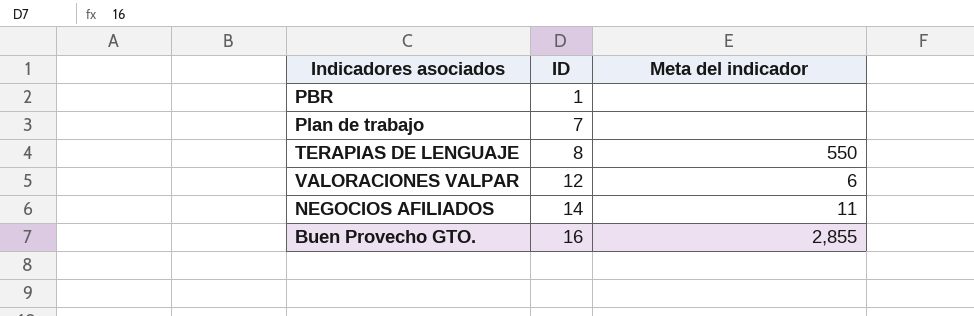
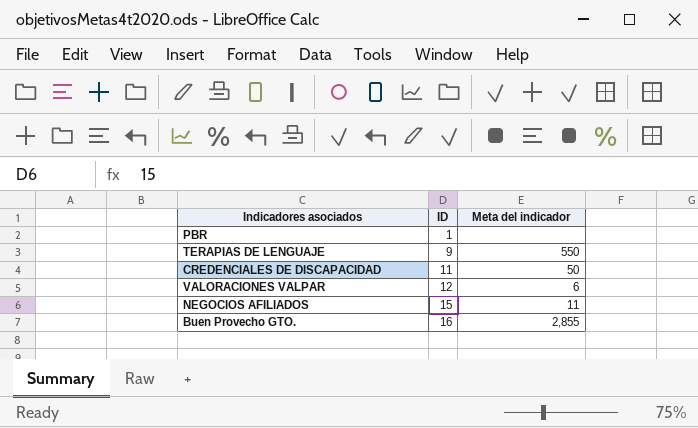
row Plan de trabajo: 7 | none -> none
TERAPIAS DE LENGUAJE | ID: 8 -> 9
row CREDENCIALES DE DISCAPACIDAD: none -> 11 | 50
NEGOCIOS AFILIADOS | ID: 14 -> 15

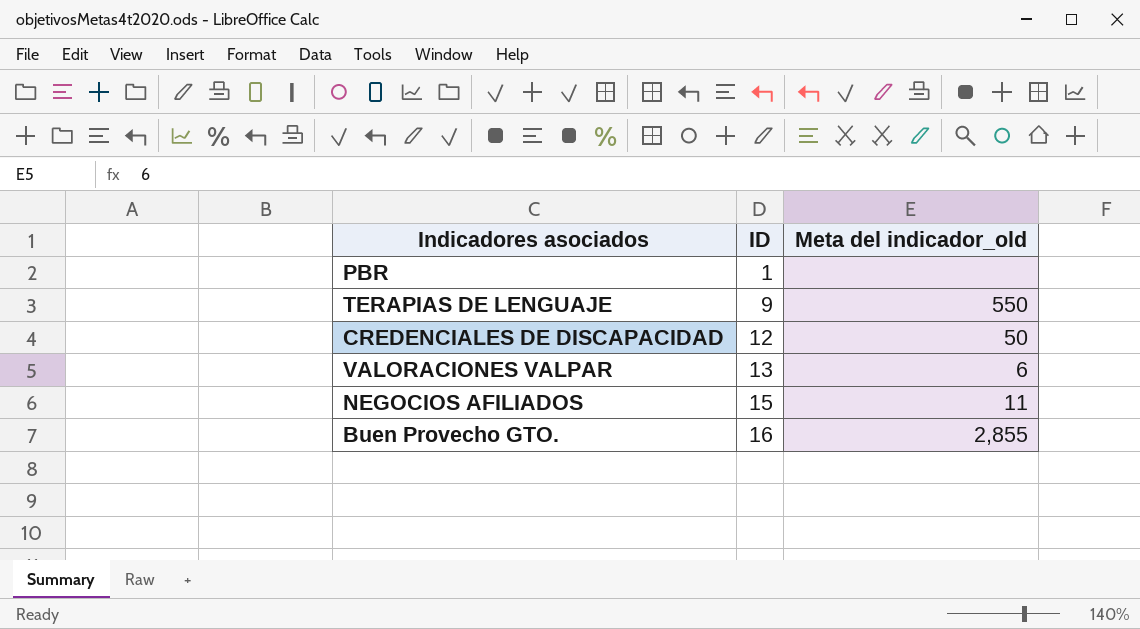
column name: Meta del indicador -> Meta del indicador_old
CREDENCIALES DE DISCAPACIDAD | ID: 11 -> 12
VALORACIONES VALPAR | ID: 12 -> 13

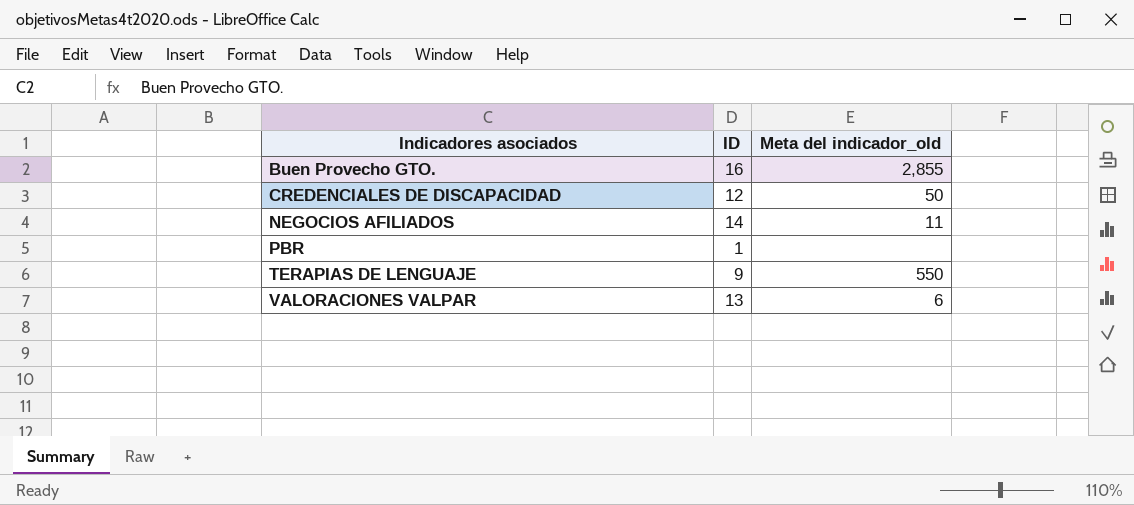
row order: ID ascending -> Indicadores asociados ascending
NEGOCIOS AFILIADOS | ID: 15 -> 14

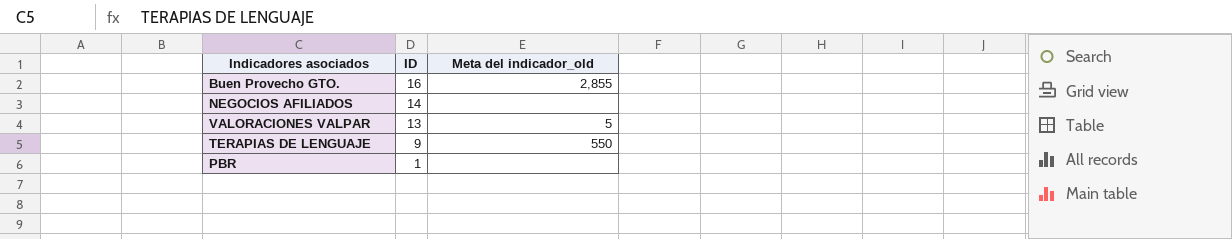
row order: Indicadores asociados ascending -> ID descending
row CREDENCIALES DE DISCAPACIDAD: 12 | 50 -> none
NEGOCIOS AFILIADOS | Meta del indicador_old: 11 -> none
VALORACIONES VALPAR | Meta del indicador_old: 6 -> 5

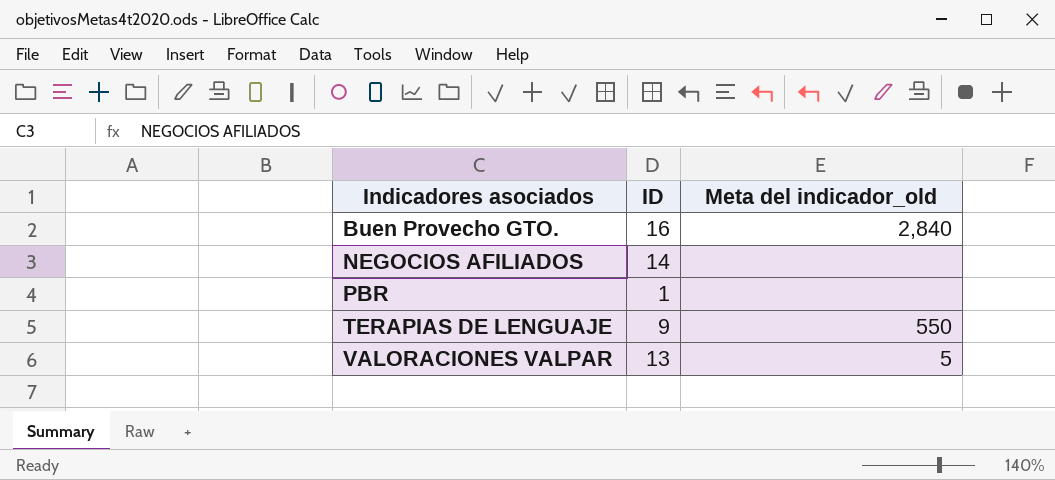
row order: ID descending -> Indicadores asociados ascending
Buen Provecho GTO. | Meta del indicador_old: 2,855 -> 2,840

